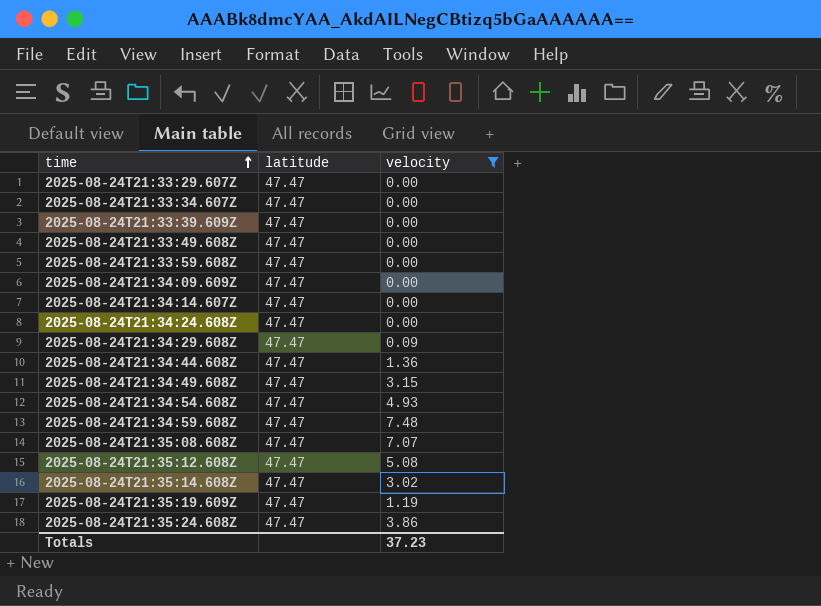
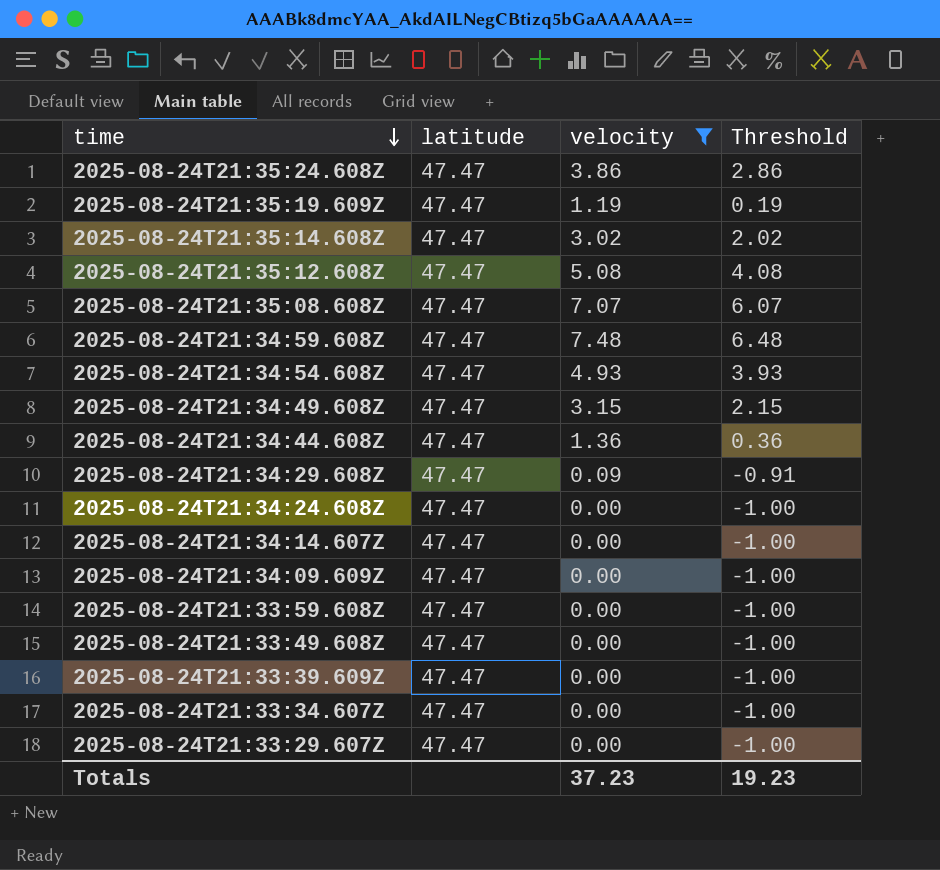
row order: time ascending -> time descending
column Threshold | formula: none -> [velocity] - 1

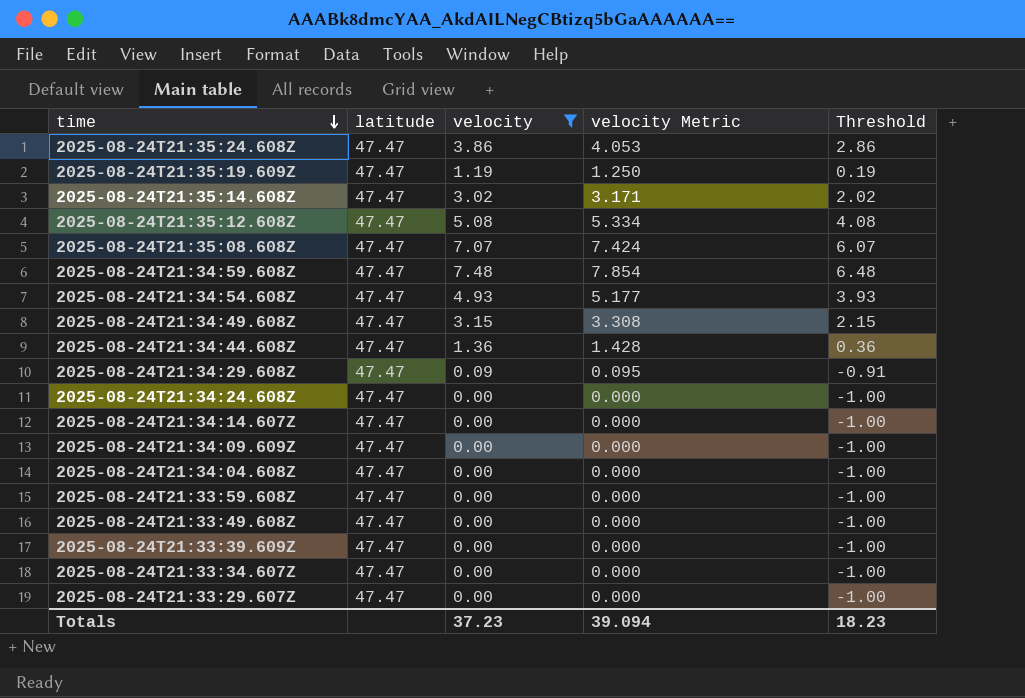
column velocity Metric | formula: none -> [velocity] * 1.05
row 2025-08-24T21:34:04.608Z: none -> 47.47 | 0.00 | 0.000 | -1.00
Totals | Threshold: 19.23 -> 18.23

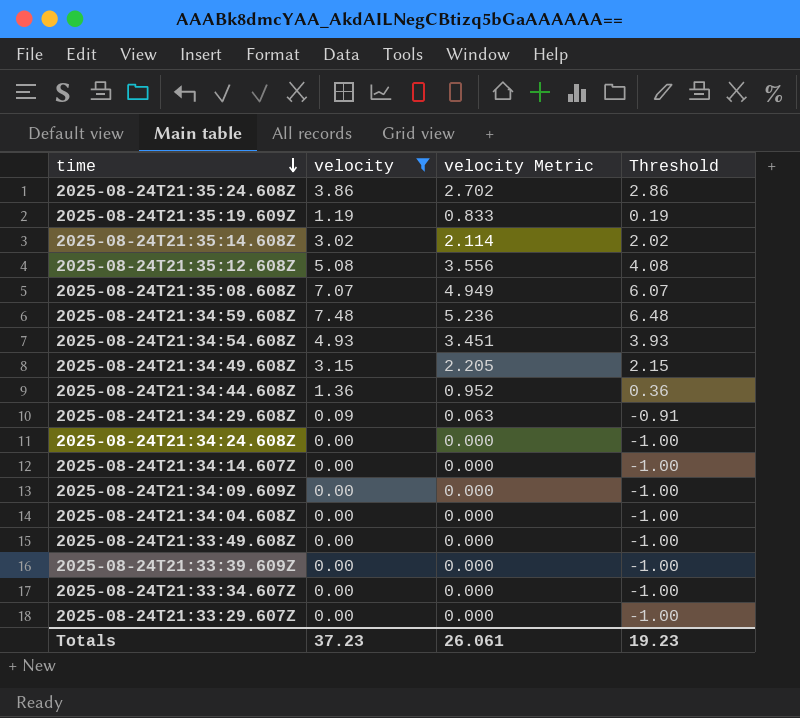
column latitude | position: 2 -> none
column velocity Metric | formula: [velocity] * 1.05 -> [velocity] * 0.7
row 2025-08-24T21:33:59.608Z: 47.47 | 0.00 | 0.000 | -1.00 -> none
Totals | velocity Metric: 39.094 -> 26.061
Totals | Threshold: 18.23 -> 19.23

